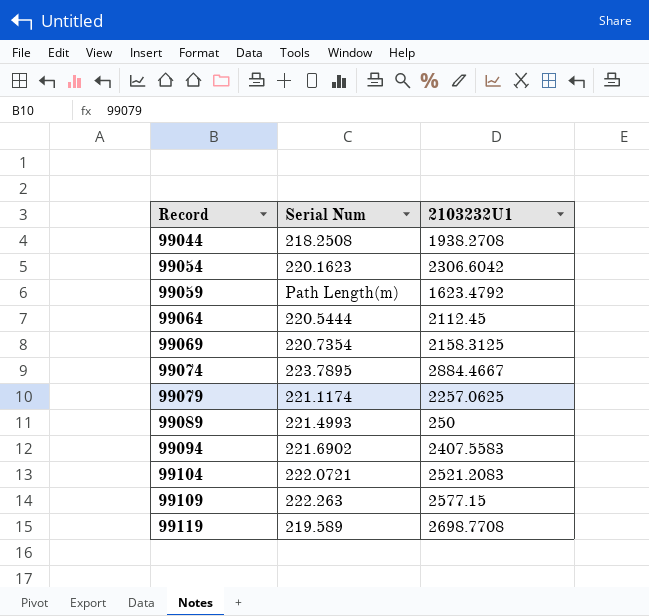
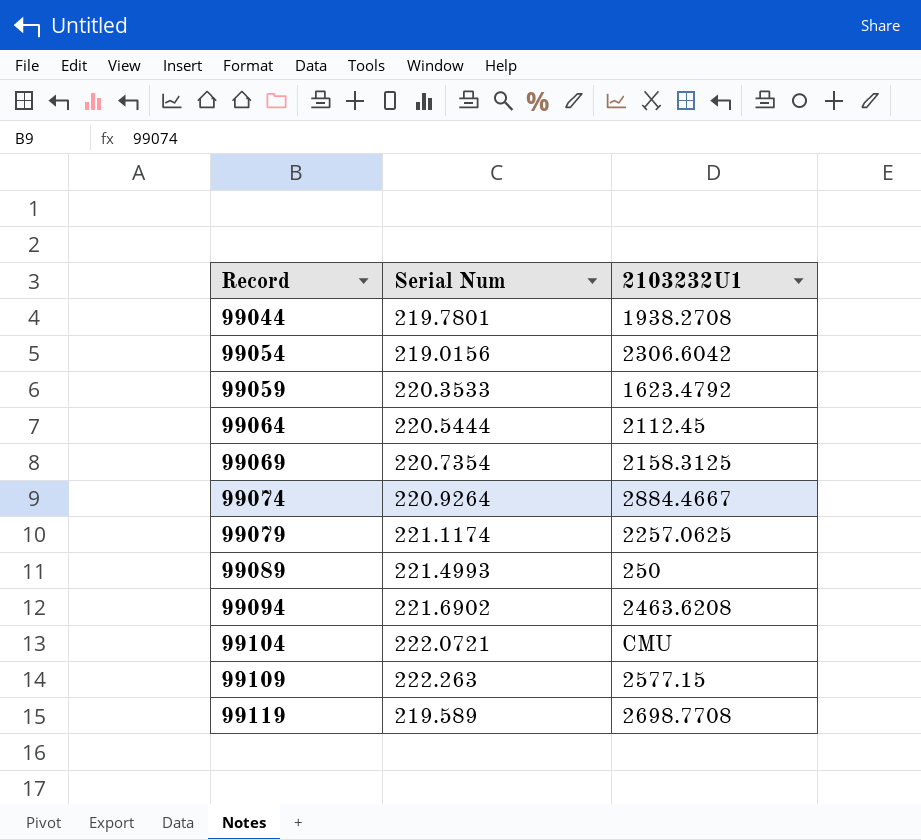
99044 | Serial Num: 218.2508 -> 219.7801
99054 | Serial Num: 220.1623 -> 219.0156
99059 | Serial Num: Path Length(m) -> 220.3533
99074 | Serial Num: 223.7895 -> 220.9264
99094 | 2103232U1: 2407.5583 -> 2463.6208
99104 | 2103232U1: 2521.2083 -> CMU

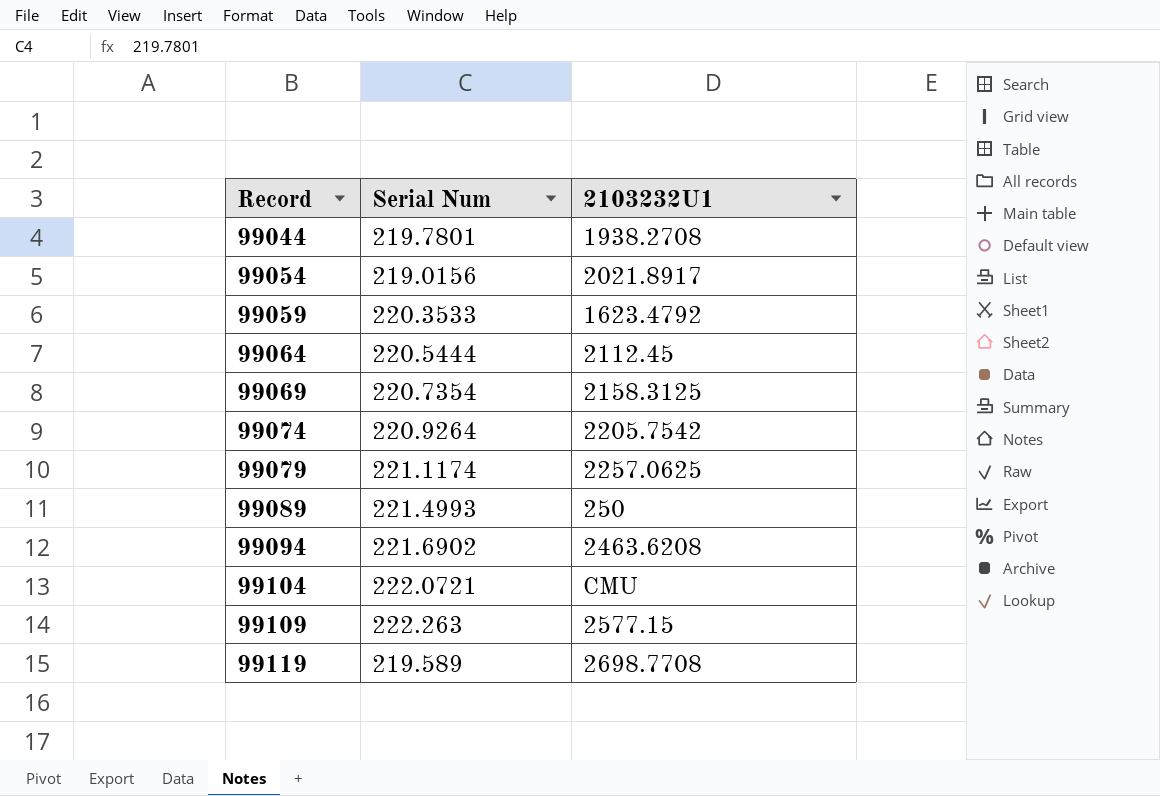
99054 | 2103232U1: 2306.6042 -> 2021.8917
99074 | 2103232U1: 2884.4667 -> 2205.7542

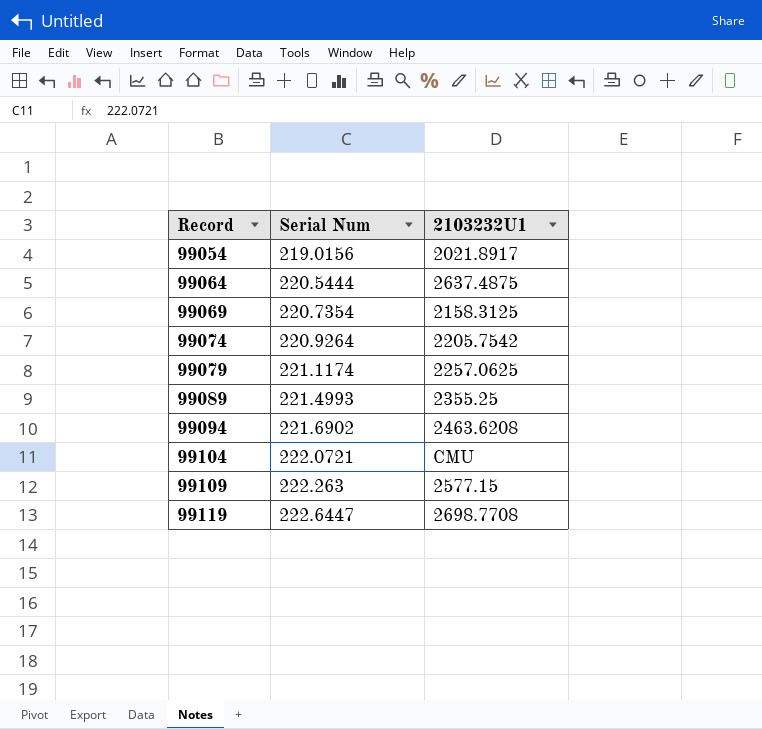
row 99044: 219.7801 | 1938.2708 -> none
row 99059: 220.3533 | 1623.4792 -> none
99064 | 2103232U1: 2112.45 -> 2637.4875
99089 | 2103232U1: 250 -> 2355.25
99119 | Serial Num: 219.589 -> 222.6447

